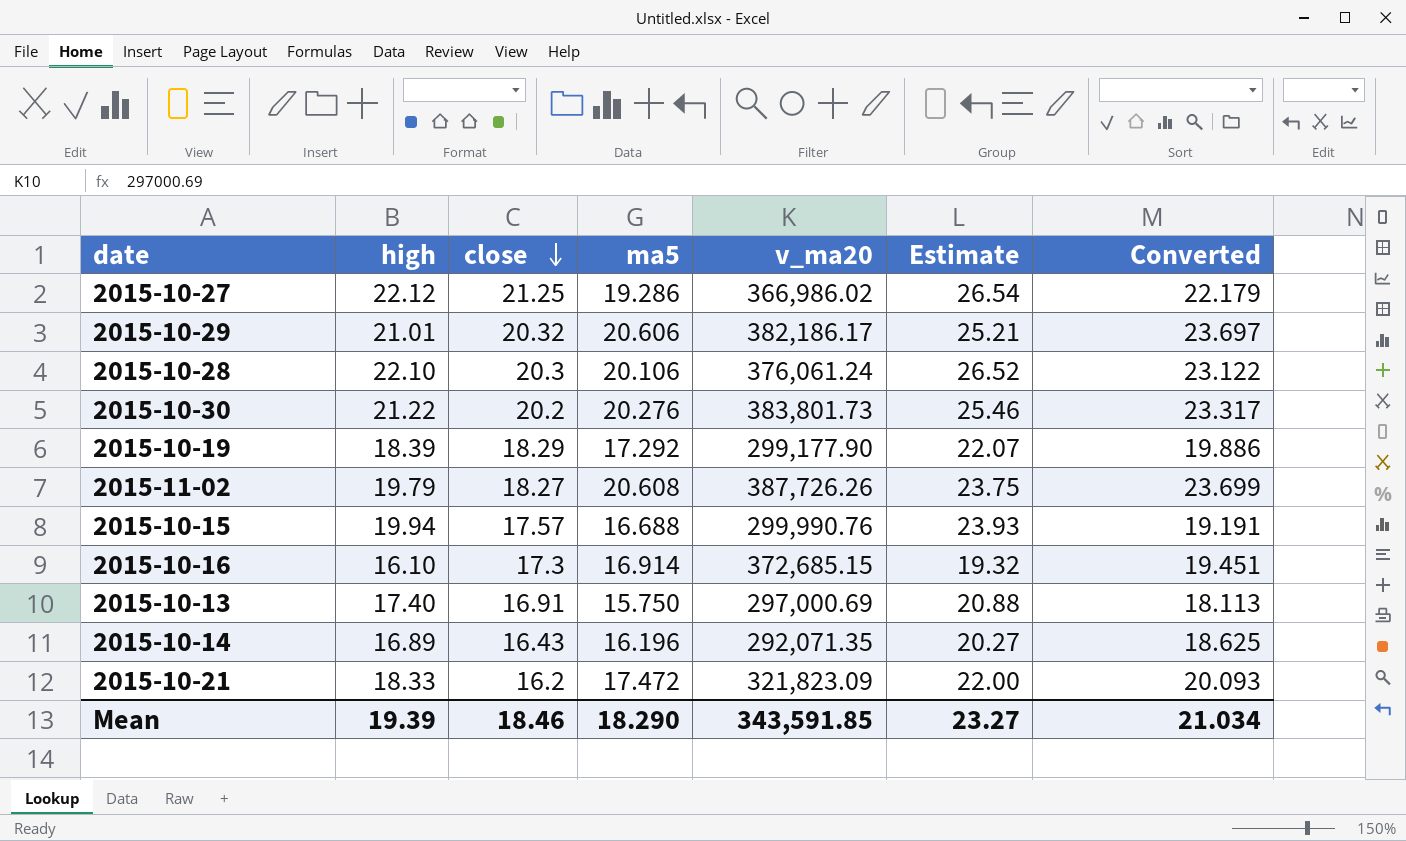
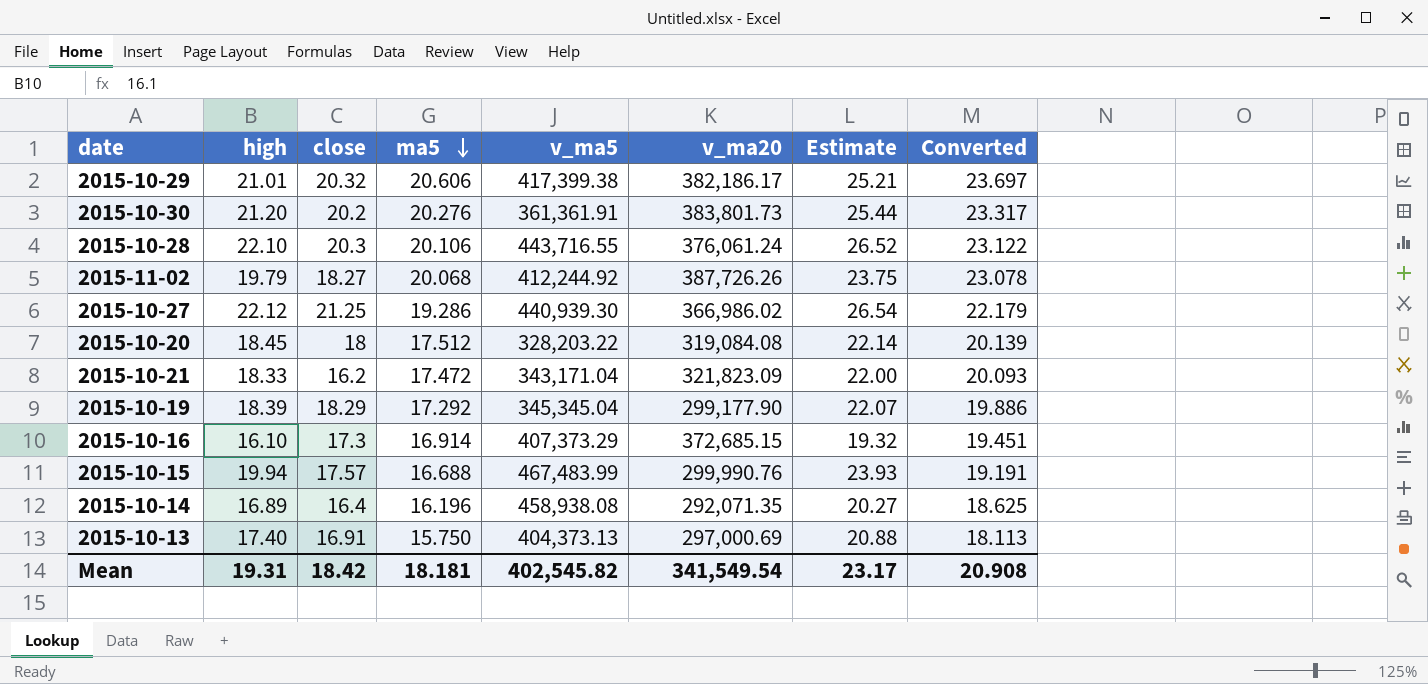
row order: close descending -> ma5 descending
column v_ma5 | position: none -> 5
2015-10-30 | high: 21.22 -> 21.20
2015-10-30 | Estimate: 25.46 -> 25.44
2015-11-02 | ma5: 20.608 -> 20.068
2015-11-02 | Converted: 23.699 -> 23.078
row 2015-10-20: none -> 18.45 | 18 | 17.512 | 328,203.22 | 319,084.08 | 22.14 | 20.139
2015-10-14 | close: 16.43 -> 16.4
Mean | high: 19.39 -> 19.31
Mean | close: 18.46 -> 18.42
Mean | ma5: 18.290 -> 18.181
Mean | v_ma20: 343,591.85 -> 341,549.54
Mean | Estimate: 23.27 -> 23.17
Mean | Converted: 21.034 -> 20.908

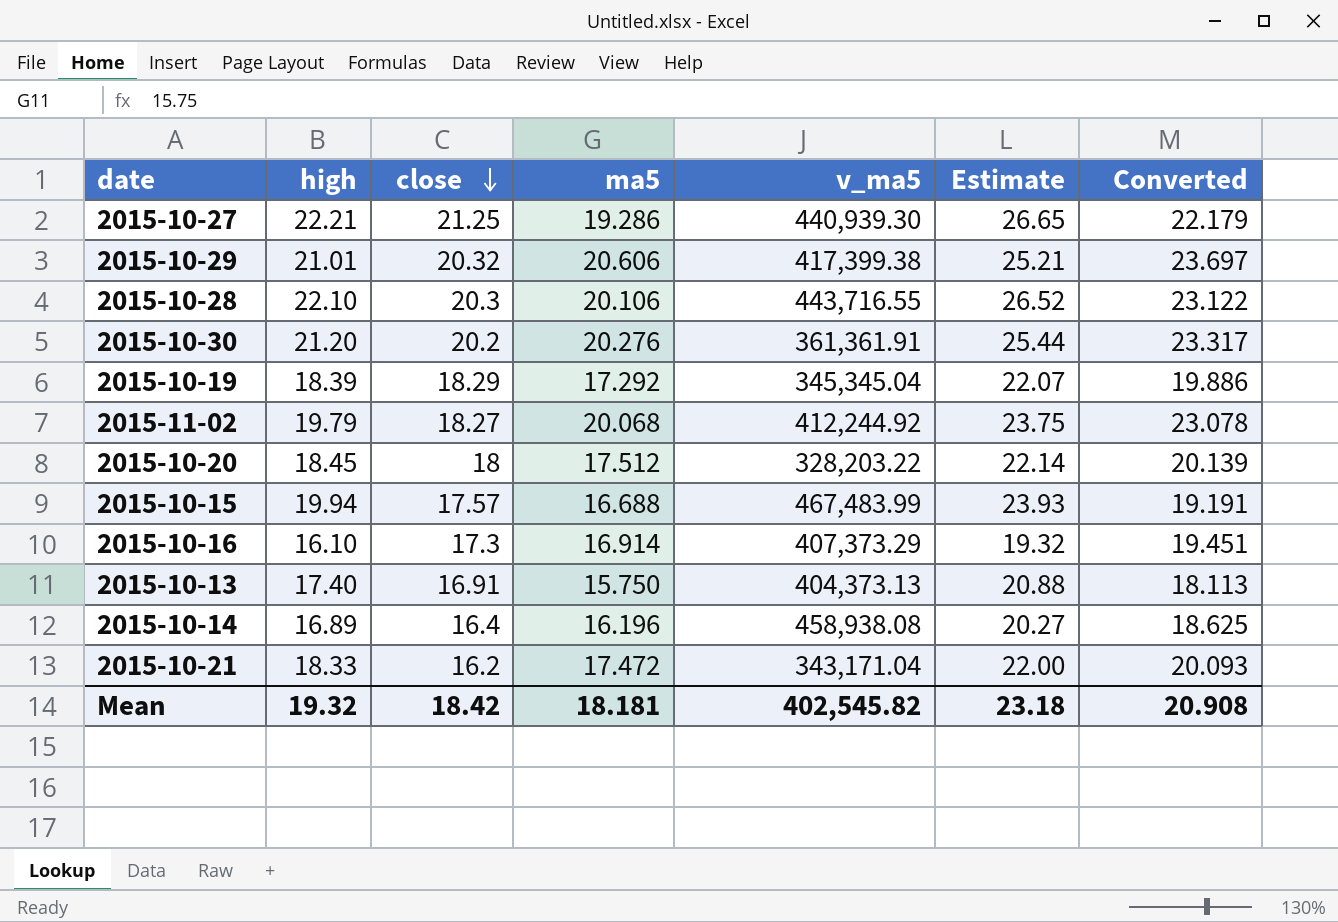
row order: ma5 descending -> close descending
column v_ma20 | position: 6 -> none
2015-10-27 | high: 22.12 -> 22.21
2015-10-27 | Estimate: 26.54 -> 26.65
Mean | high: 19.31 -> 19.32
Mean | Estimate: 23.17 -> 23.18

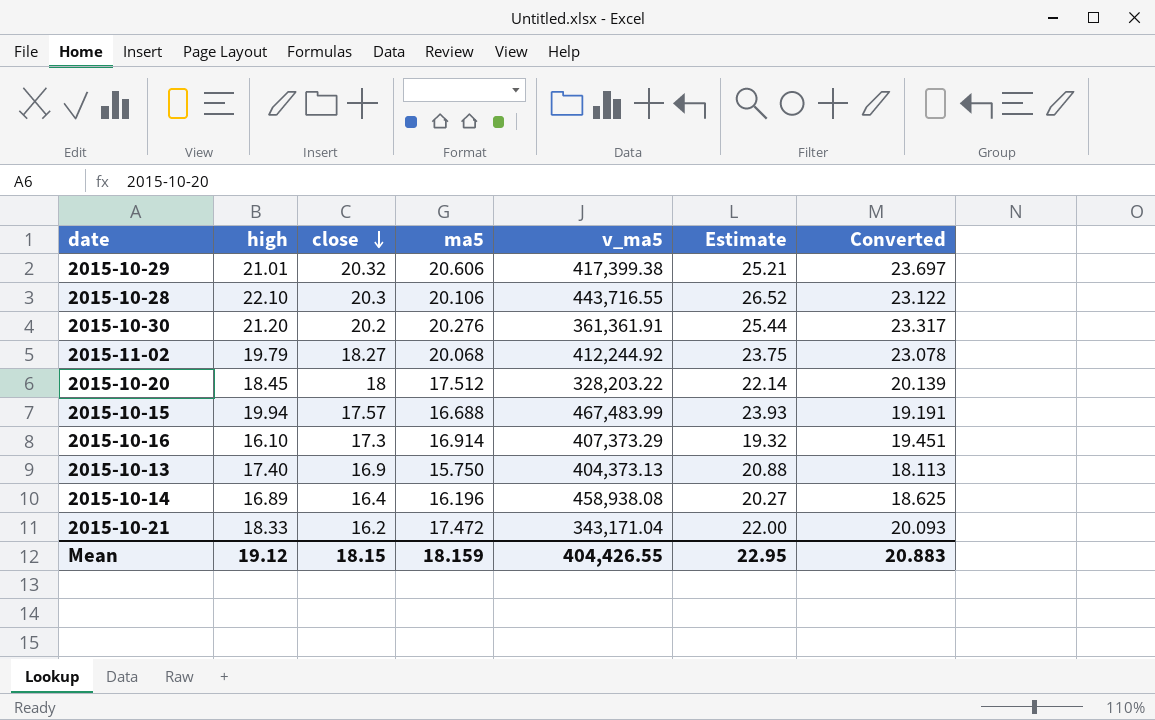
row 2015-10-27: 22.21 | 21.25 | 19.286 | 440,939.30 | 26.65 | 22.179 -> none
row 2015-10-19: 18.39 | 18.29 | 17.292 | 345,345.04 | 22.07 | 19.886 -> none
2015-10-13 | close: 16.91 -> 16.9
Mean | high: 19.32 -> 19.12
Mean | close: 18.42 -> 18.15
Mean | ma5: 18.181 -> 18.159
Mean | v_ma5: 402,545.82 -> 404,426.55
Mean | Estimate: 23.18 -> 22.95
Mean | Converted: 20.908 -> 20.883

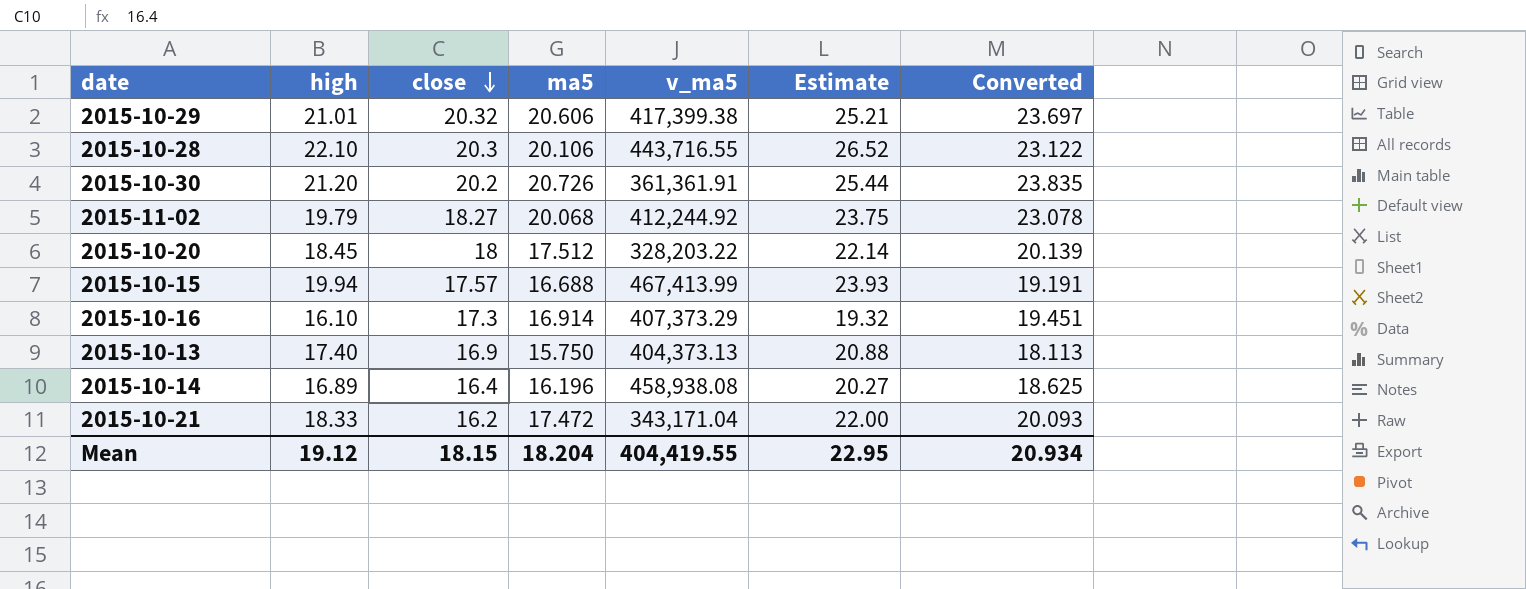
2015-10-30 | ma5: 20.276 -> 20.726
2015-10-30 | Converted: 23.317 -> 23.835
2015-10-15 | v_ma5: 467,483.99 -> 467,413.99
Mean | ma5: 18.159 -> 18.204
Mean | v_ma5: 404,426.55 -> 404,419.55
Mean | Converted: 20.883 -> 20.934

